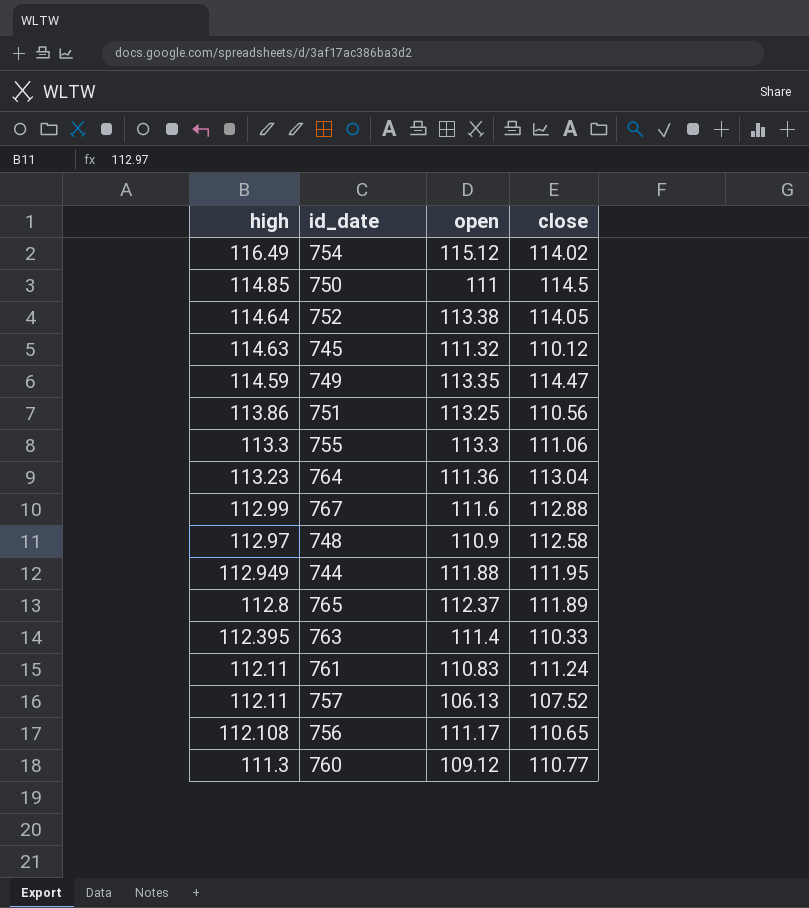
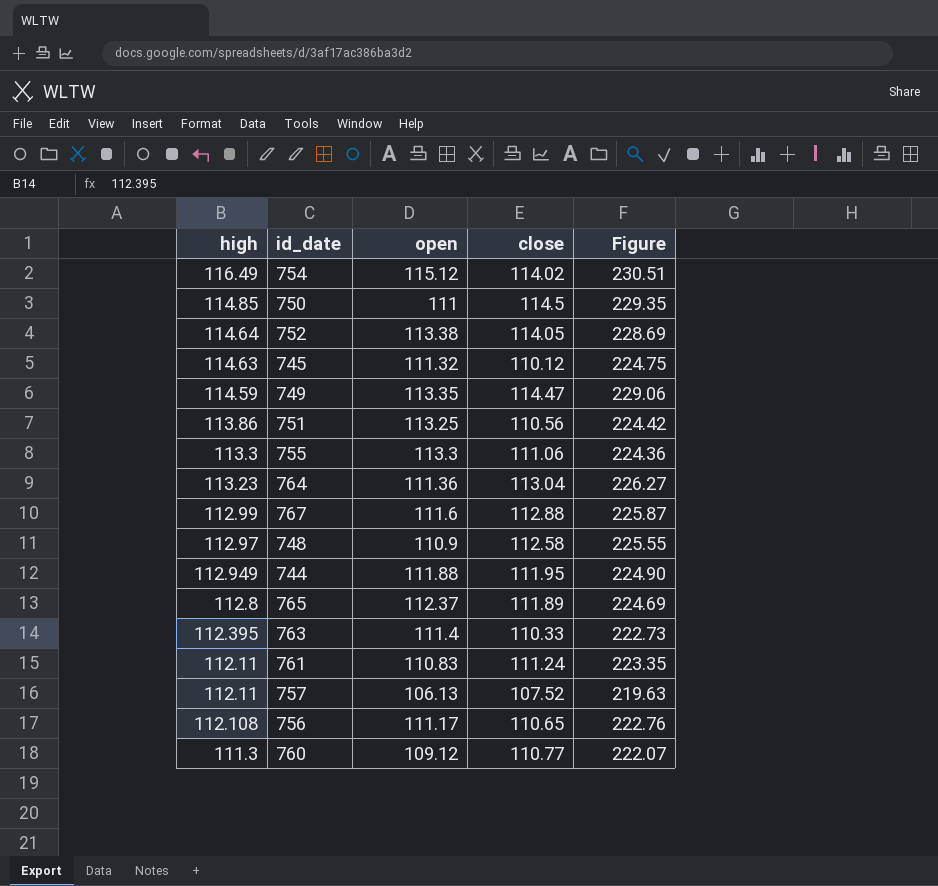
column Figure | formula: none -> [high] + [close]

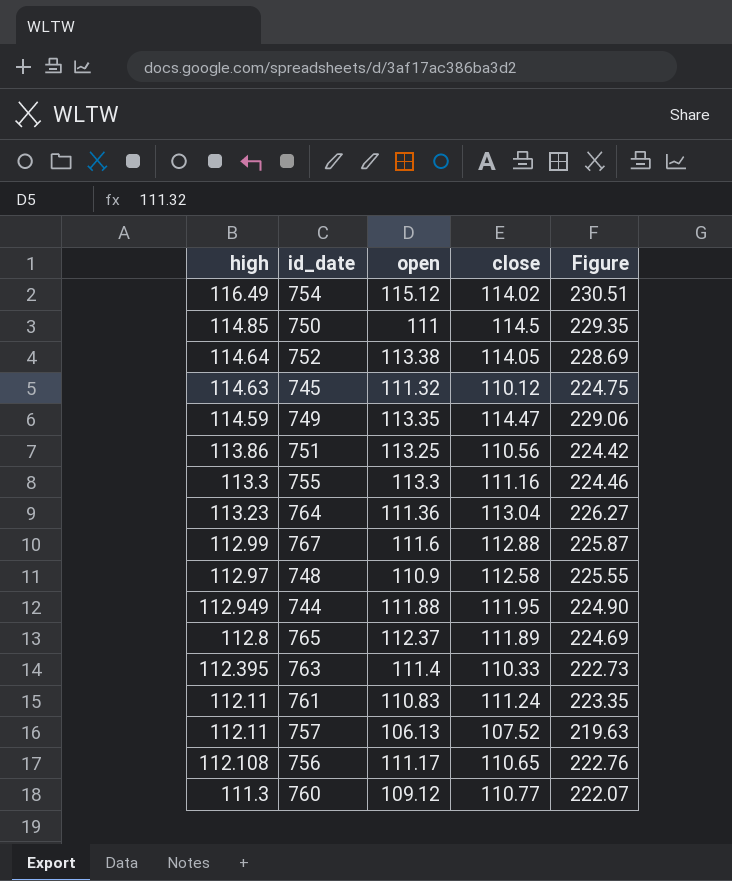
755 | close: 111.06 -> 111.16
755 | Figure: 224.36 -> 224.46

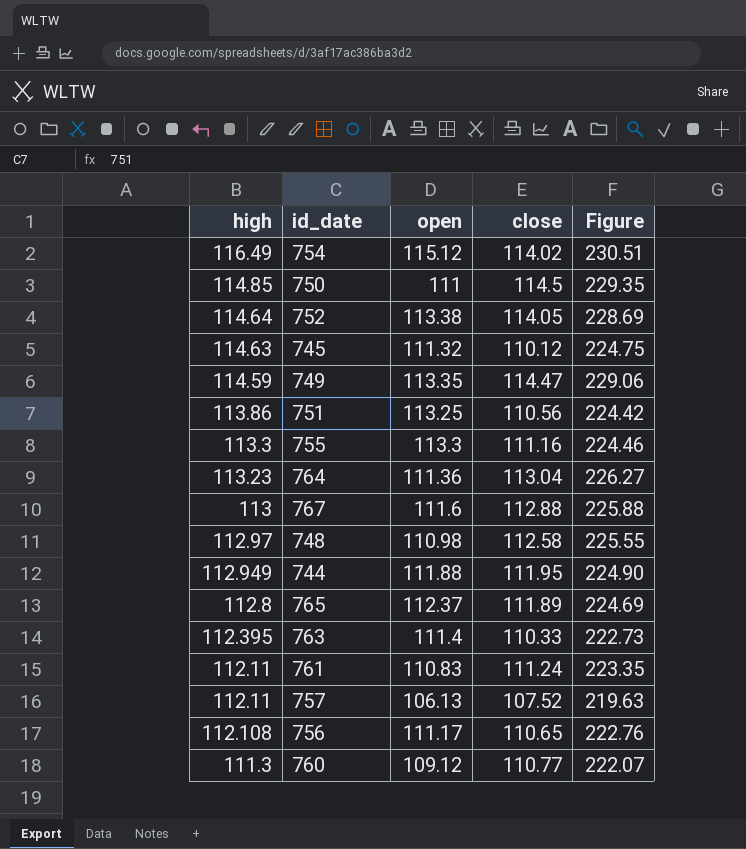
767 | high: 112.99 -> 113
767 | Figure: 225.87 -> 225.88
748 | open: 110.9 -> 110.98

